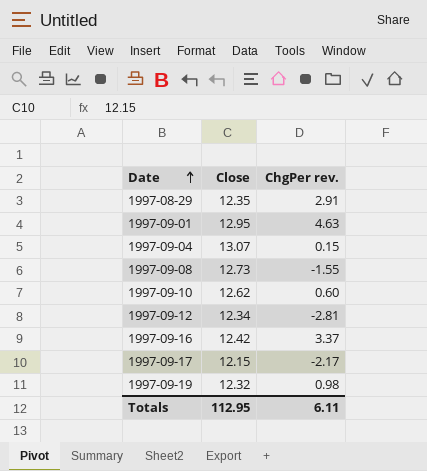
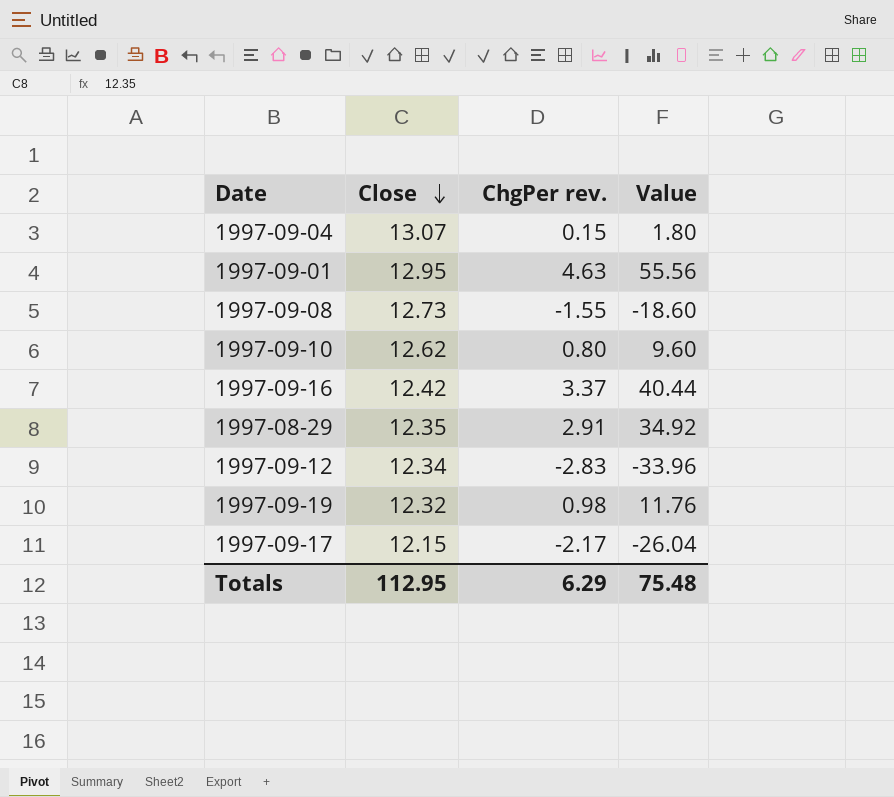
row order: Date ascending -> Close descending
column Value | formula: none -> [ChgPer rev.] * 12
1997-09-10 | ChgPer rev.: 0.60 -> 0.80
1997-09-12 | ChgPer rev.: -2.81 -> -2.83
Totals | ChgPer rev.: 6.11 -> 6.29

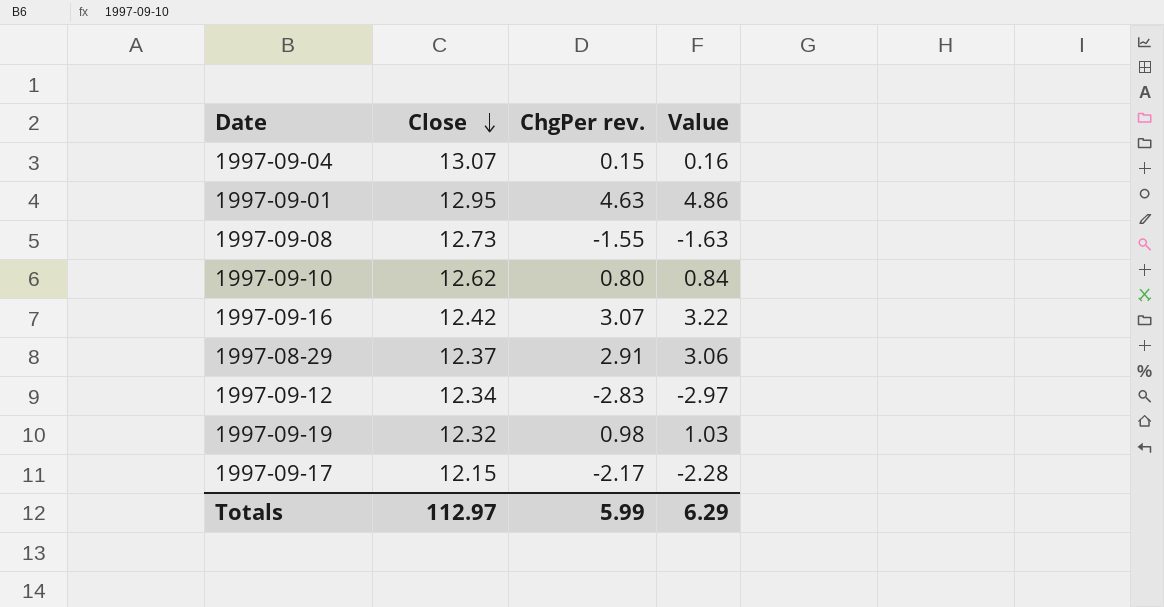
column Value | formula: [ChgPer rev.] * 12 -> [ChgPer rev.] * 1.05
1997-09-16 | ChgPer rev.: 3.37 -> 3.07
1997-08-29 | Close: 12.35 -> 12.37
Totals | Close: 112.95 -> 112.97
Totals | ChgPer rev.: 6.29 -> 5.99
Totals | Value: 75.48 -> 6.29

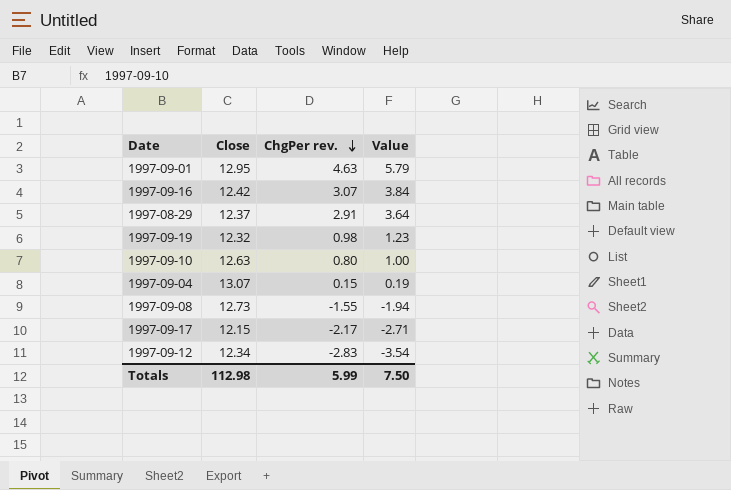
row order: Close descending -> ChgPer rev. descending
column Value | formula: [ChgPer rev.] * 1.05 -> [ChgPer rev.] * 1.25
1997-09-10 | Close: 12.62 -> 12.63
Totals | Close: 112.97 -> 112.98
Totals | Value: 6.29 -> 7.50

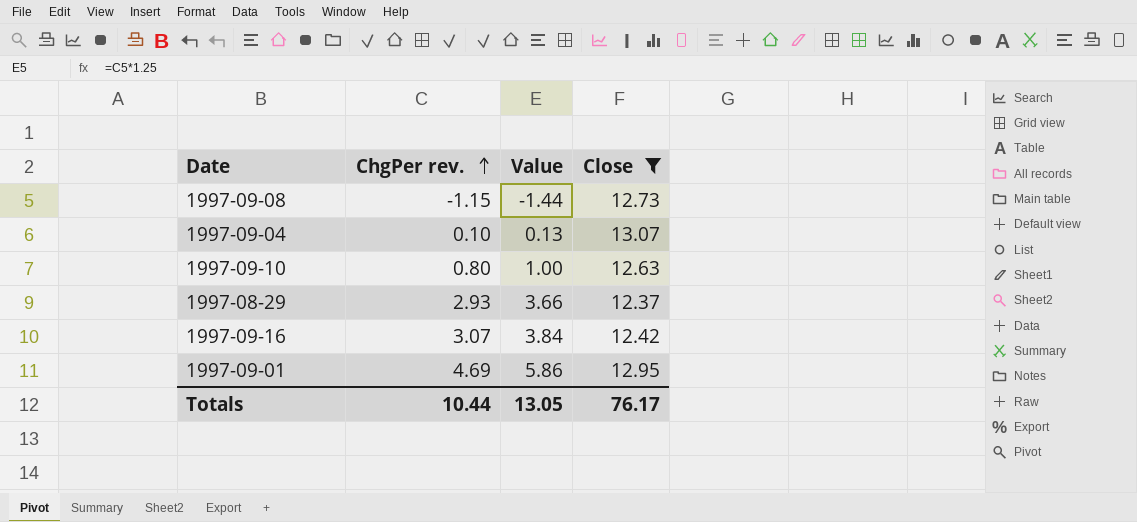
filter: none -> Close >= 12.37
row order: ChgPer rev. descending -> ChgPer rev. ascending
column Close | position: 2 -> 4
1997-09-08 | ChgPer rev.: -1.55 -> -1.15
1997-09-08 | Value: -1.94 -> -1.44
1997-09-04 | ChgPer rev.: 0.15 -> 0.10
1997-09-04 | Value: 0.19 -> 0.13
1997-08-29 | ChgPer rev.: 2.91 -> 2.93
1997-08-29 | Value: 3.64 -> 3.66
1997-09-01 | ChgPer rev.: 4.63 -> 4.69
1997-09-01 | Value: 5.79 -> 5.86
Totals | ChgPer rev.: 5.99 -> 10.44
Totals | Value: 7.50 -> 13.05
Totals | Close: 112.98 -> 76.17

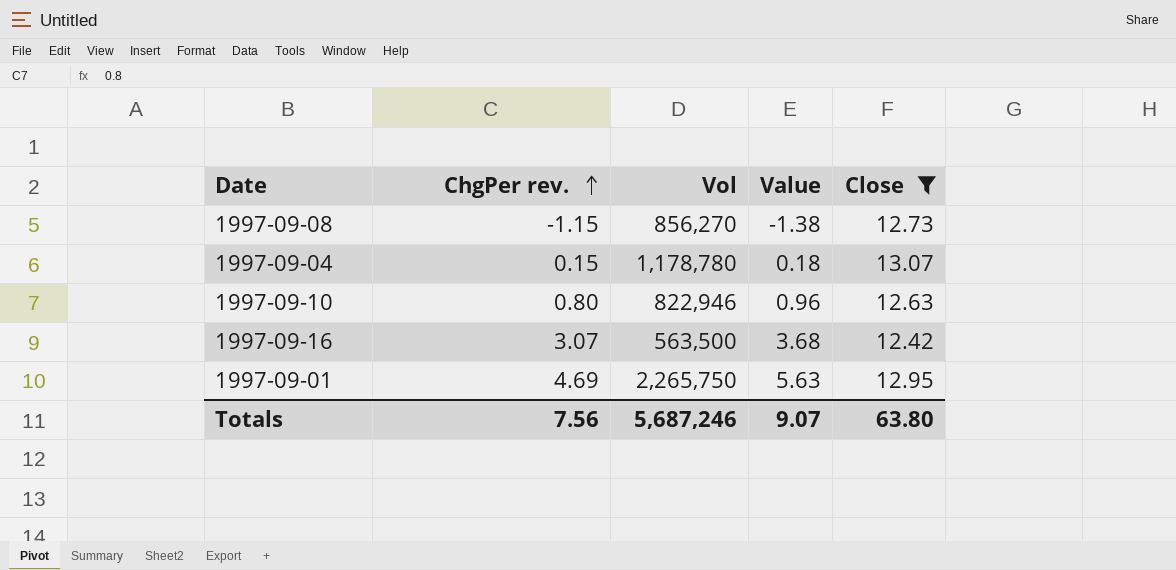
column Vol | position: none -> 3
column Value | formula: [ChgPer rev.] * 1.25 -> [ChgPer rev.] * 1.2
row 1997-08-29: 2.93 | 3.66 | 12.37 -> none
1997-09-04 | ChgPer rev.: 0.10 -> 0.15
Totals | ChgPer rev.: 10.44 -> 7.56
Totals | Value: 13.05 -> 9.07
Totals | Close: 76.17 -> 63.80

